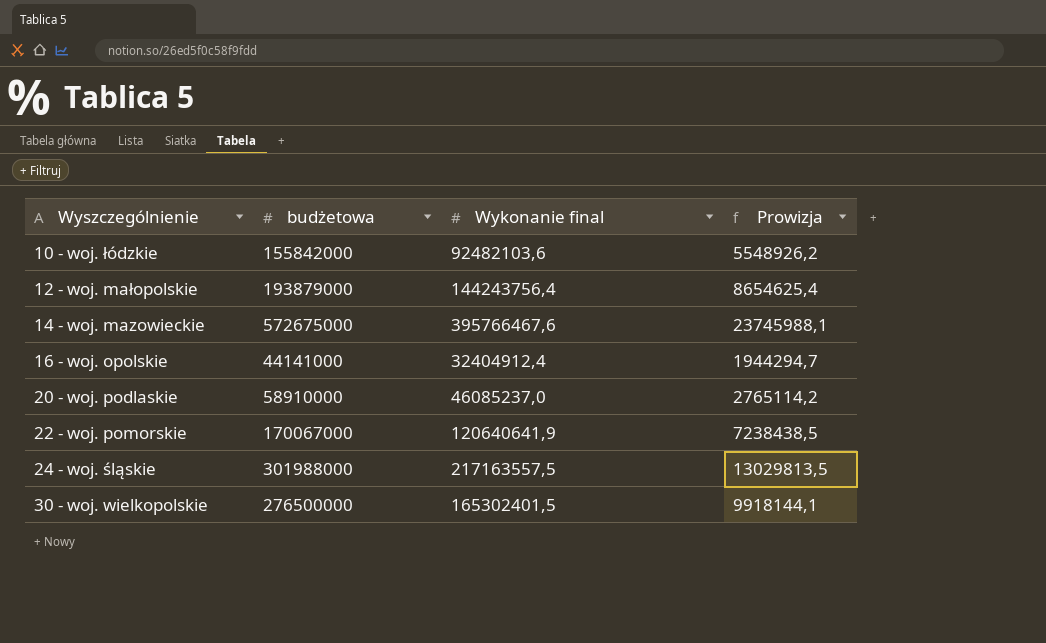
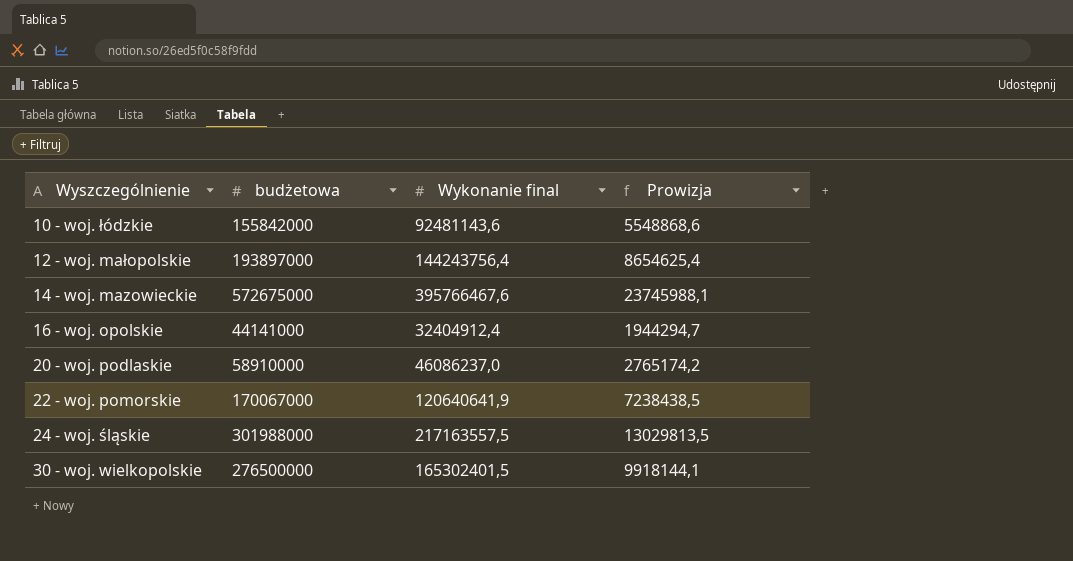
10 - woj. łódzkie | Wykonanie final: 92482103,6 -> 92481143,6
10 - woj. łódzkie | Prowizja: 5548926,2 -> 5548868,6
12 - woj. małopolskie | budżetowa: 193879000 -> 193897000
20 - woj. podlaskie | Wykonanie final: 46085237,0 -> 46086237,0
20 - woj. podlaskie | Prowizja: 2765114,2 -> 2765174,2

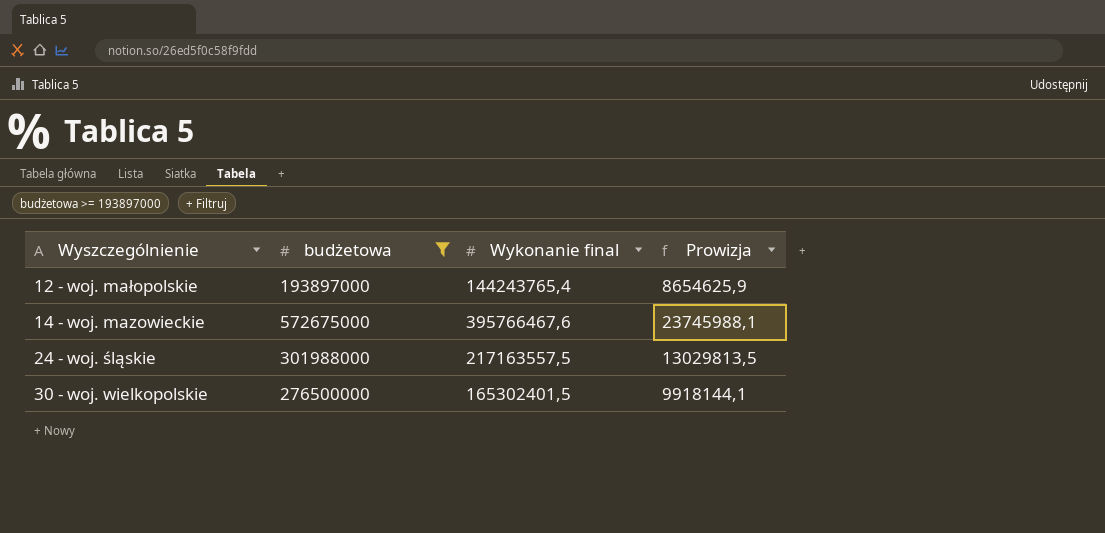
filter: none -> budżetowa >= 193897000
12 - woj. małopolskie | Wykonanie final: 144243756,4 -> 144243765,4
12 - woj. małopolskie | Prowizja: 8654625,4 -> 8654625,9

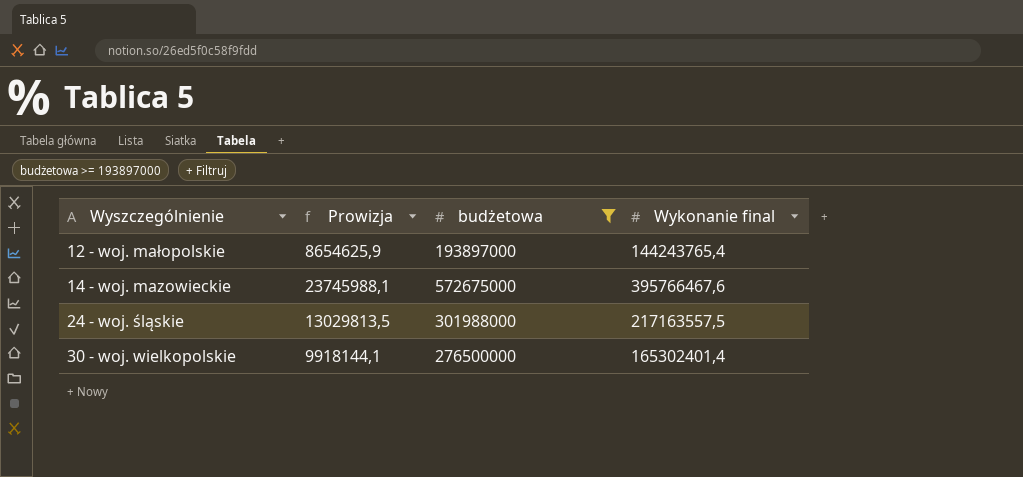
column Prowizja | position: 4 -> 2
30 - woj. wielkopolskie | Wykonanie final: 165302401,5 -> 165302401,4

